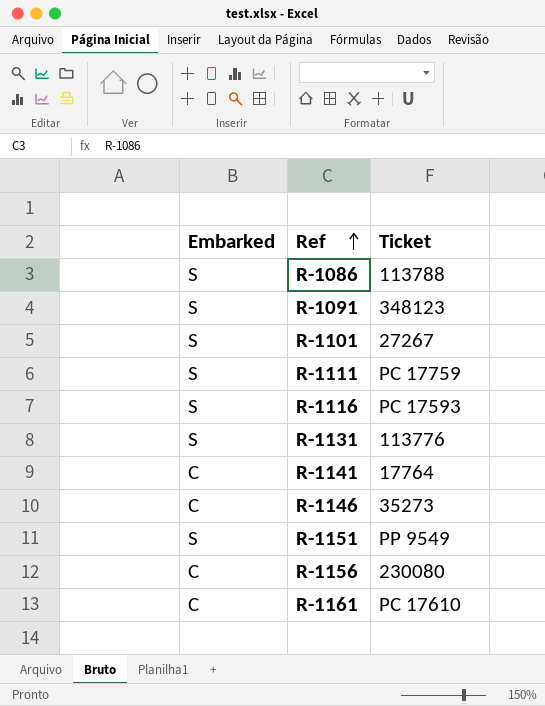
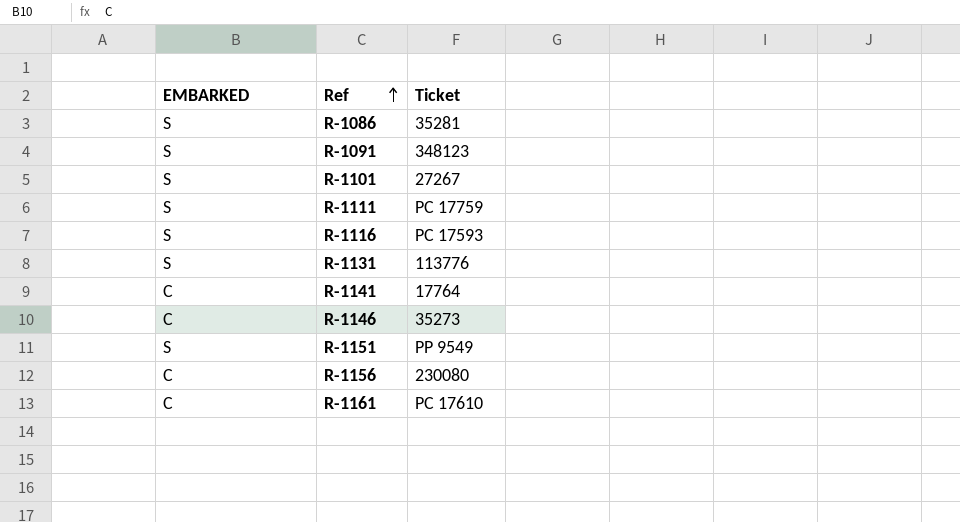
column name: Embarked -> EMBARKED
R-1086 | Ticket: 113788 -> 35281

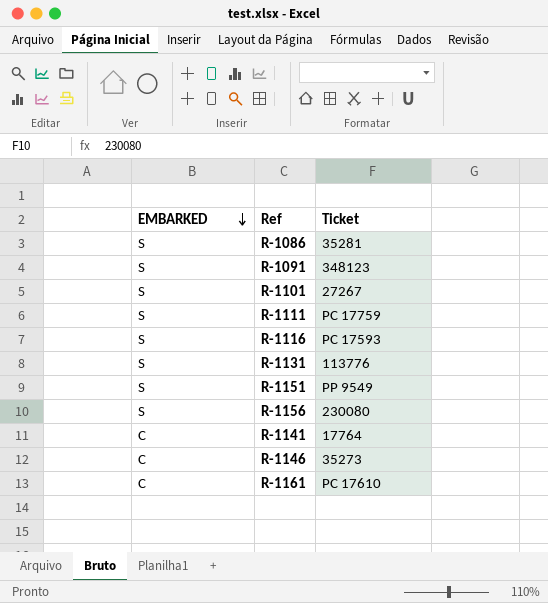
row order: Ref ascending -> EMBARKED descending
R-1156 | EMBARKED: C -> S

